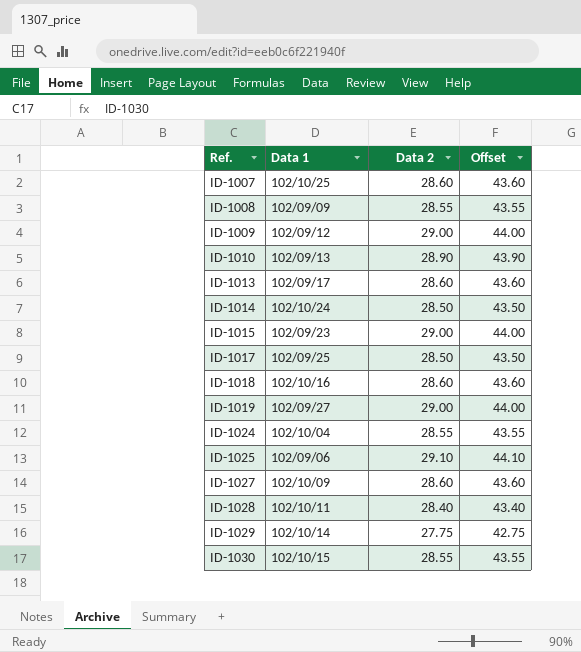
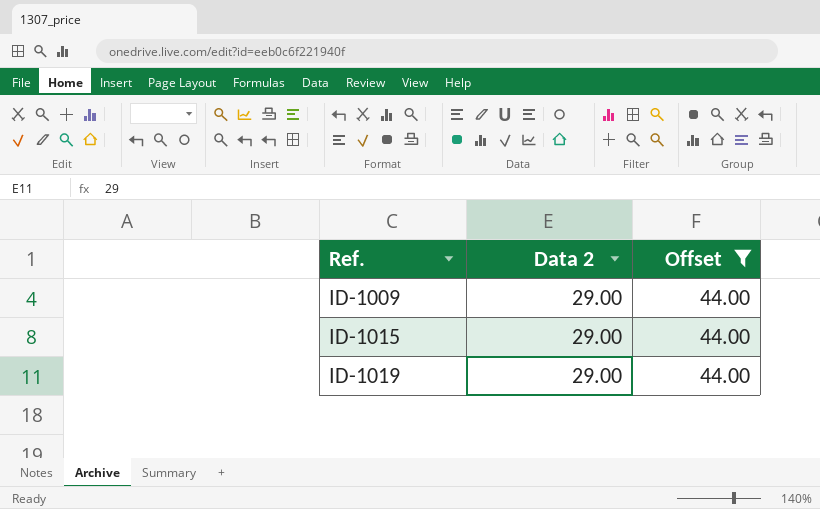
filter: none -> Offset = 44.00
column Data 1 | position: 2 -> none

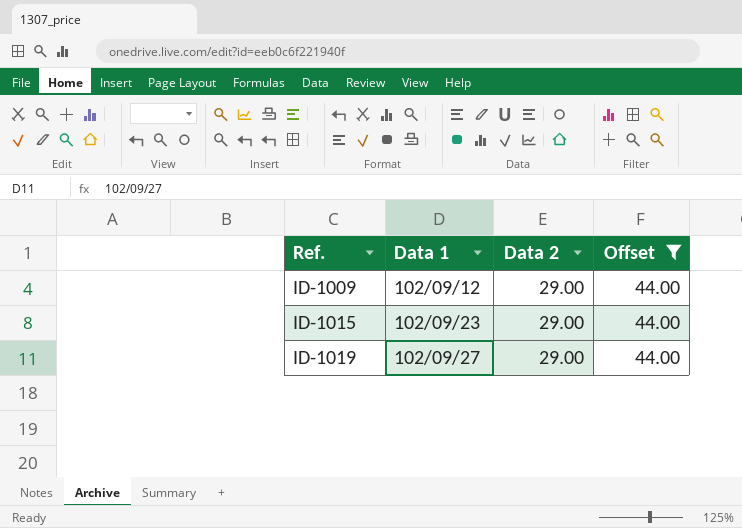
column Data 1 | position: none -> 2

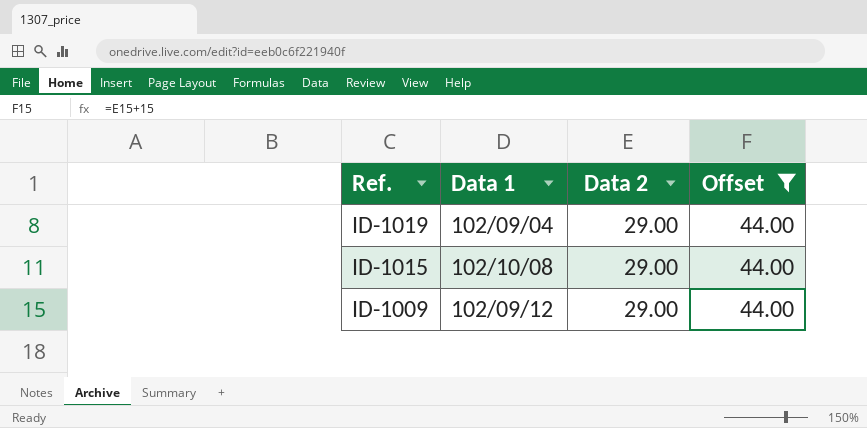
row order: Ref. ascending -> Ref. descending
ID-1019 | Data 1: 102/09/27 -> 102/09/04
ID-1015 | Data 1: 102/09/23 -> 102/10/08

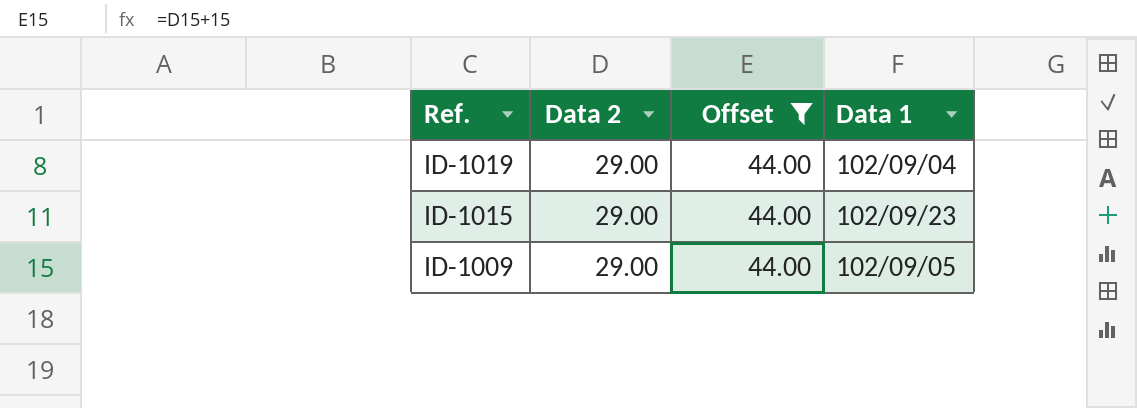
column Data 1 | position: 2 -> 4
ID-1015 | Data 1: 102/10/08 -> 102/09/23
ID-1009 | Data 1: 102/09/12 -> 102/09/05

